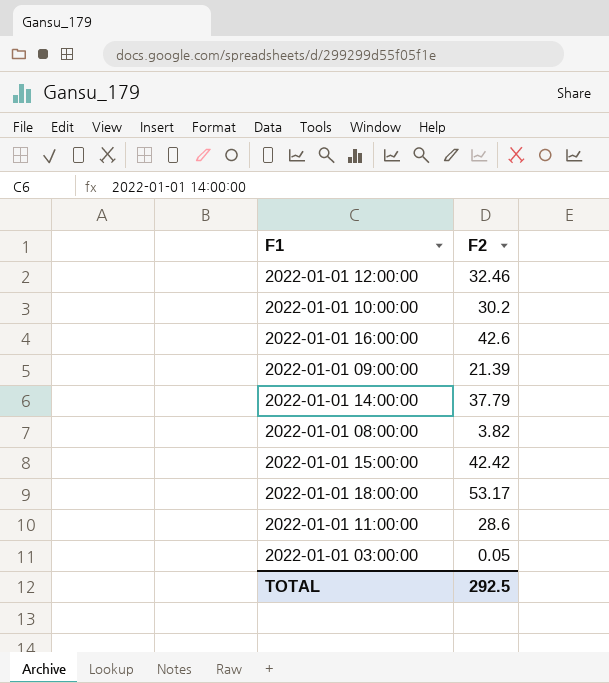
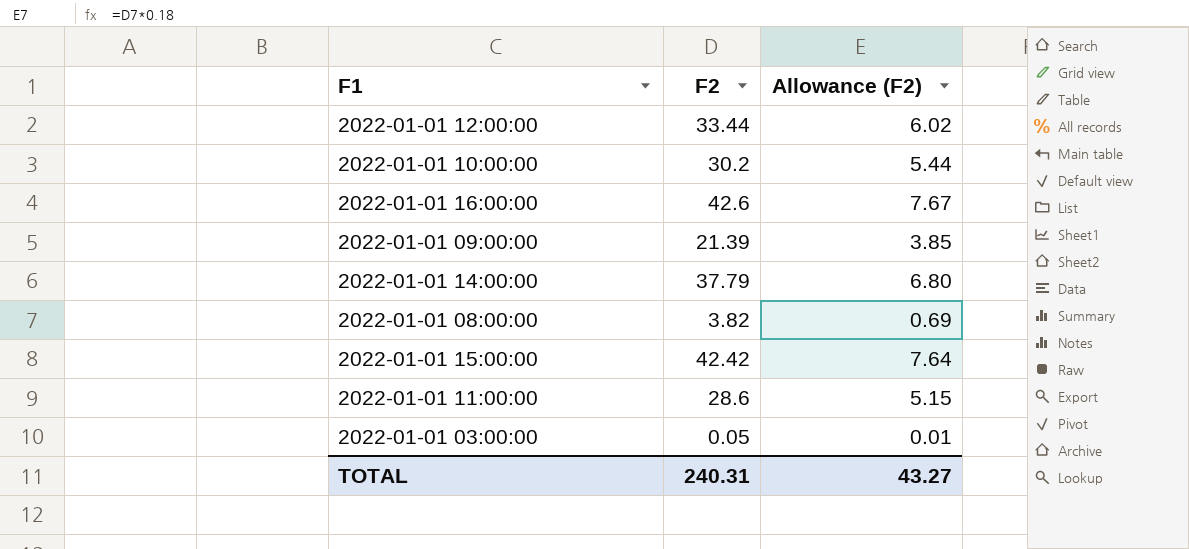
column Allowance (F2) | formula: none -> [F2] * 0.18
row 2022-01-01 18:00:00: 53.17 -> none
2022-01-01 12:00:00 | F2: 32.46 -> 33.44
TOTAL | F2: 292.5 -> 240.31

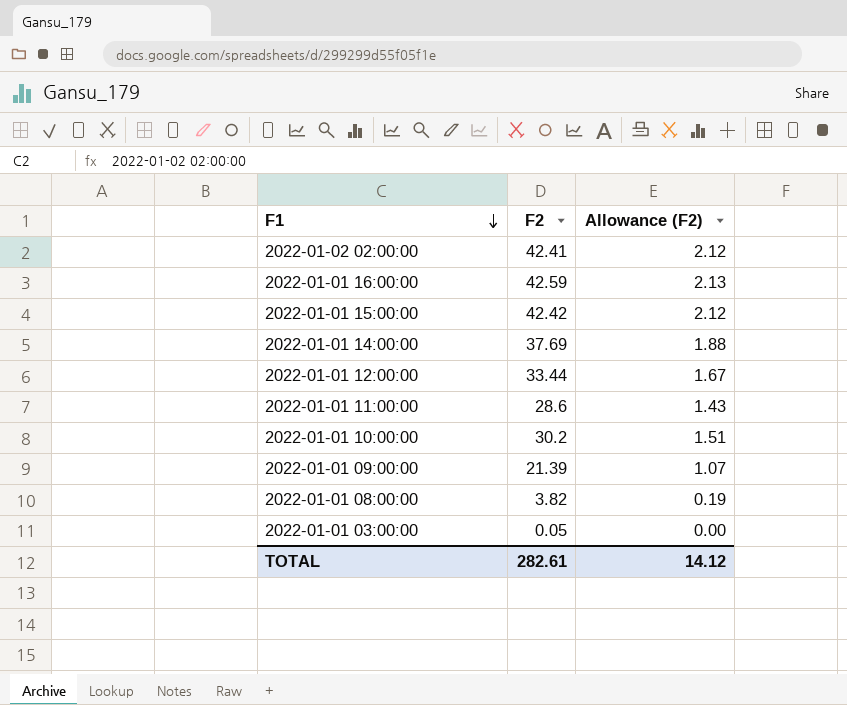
row order: none -> F1 descending
column Allowance (F2) | formula: [F2] * 0.18 -> [F2] * 0.05
row 2022-01-02 02:00:00: none -> 42.41 | 2.12
2022-01-01 16:00:00 | F2: 42.6 -> 42.59
2022-01-01 14:00:00 | F2: 37.79 -> 37.69
TOTAL | F2: 240.31 -> 282.61
TOTAL | Allowance (F2): 43.27 -> 14.12

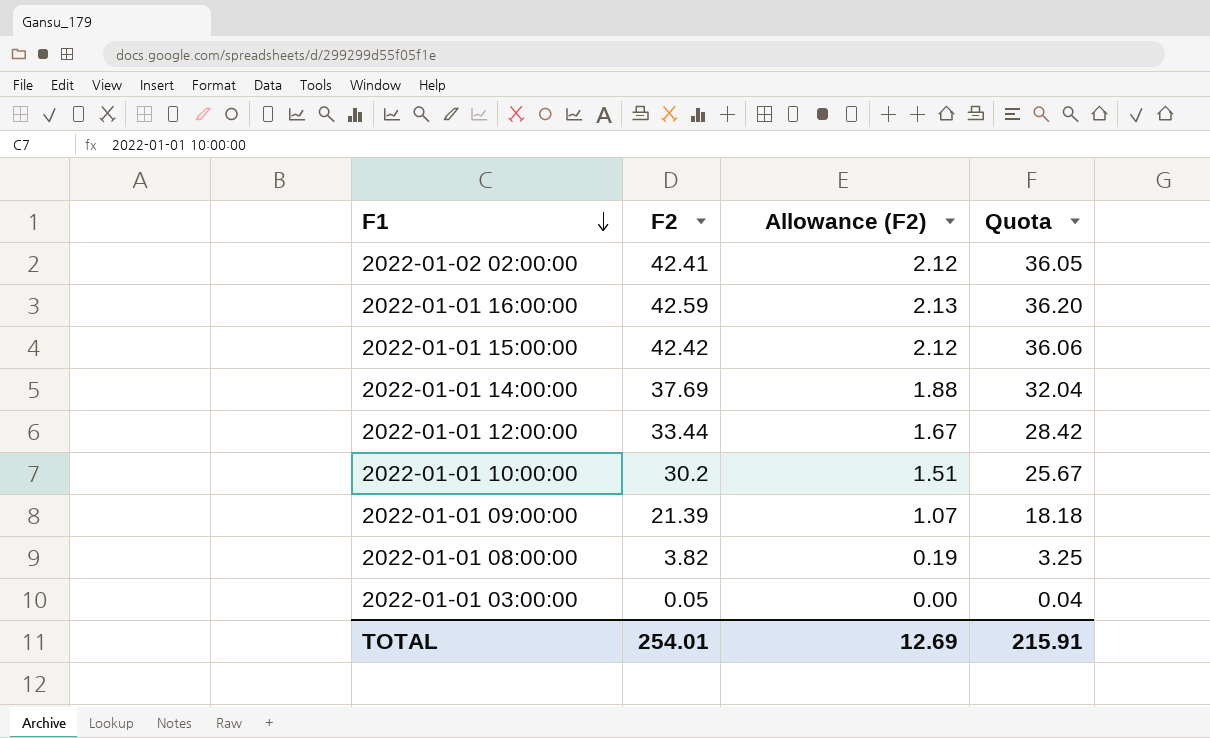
column Quota | formula: none -> [F2] * 0.85
row 2022-01-01 11:00:00: 28.6 | 1.43 -> none
TOTAL | F2: 282.61 -> 254.01
TOTAL | Allowance (F2): 14.12 -> 12.69

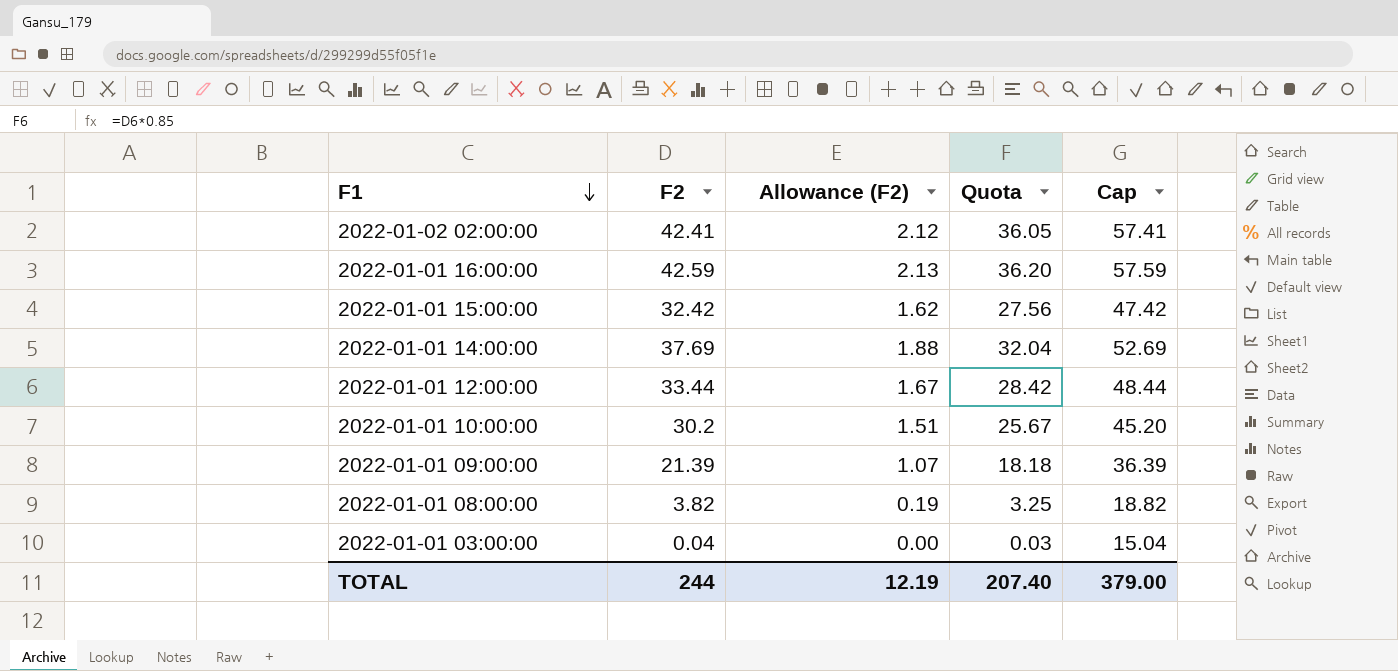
column Cap | formula: none -> [F2] + 15
2022-01-01 15:00:00 | F2: 42.42 -> 32.42
2022-01-01 15:00:00 | Allowance (F2): 2.12 -> 1.62
2022-01-01 15:00:00 | Quota: 36.06 -> 27.56
2022-01-01 03:00:00 | F2: 0.05 -> 0.04
2022-01-01 03:00:00 | Quota: 0.04 -> 0.03
TOTAL | F2: 254.01 -> 244
TOTAL | Allowance (F2): 12.69 -> 12.19
TOTAL | Quota: 215.91 -> 207.40

